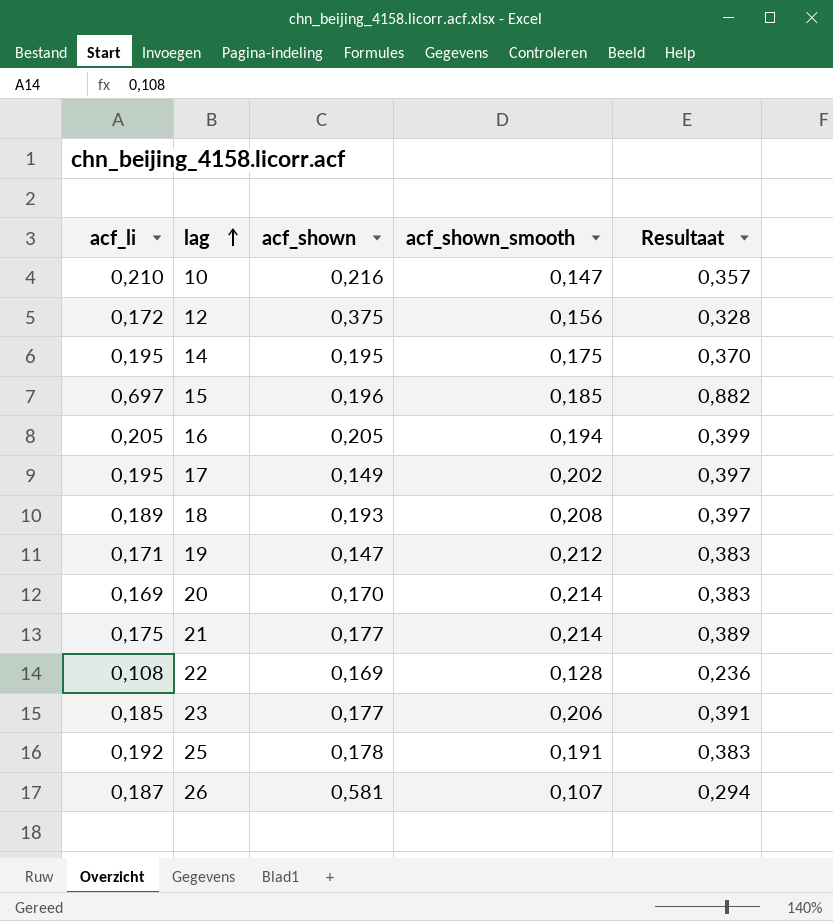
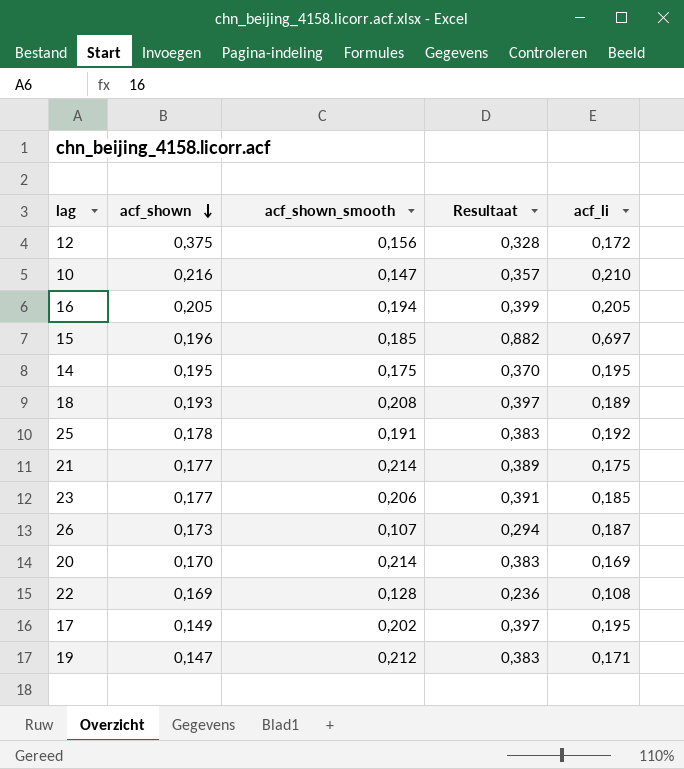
row order: lag ascending -> acf_shown descending
column acf_li | position: 1 -> 5
26 | acf_shown: 0,581 -> 0,173

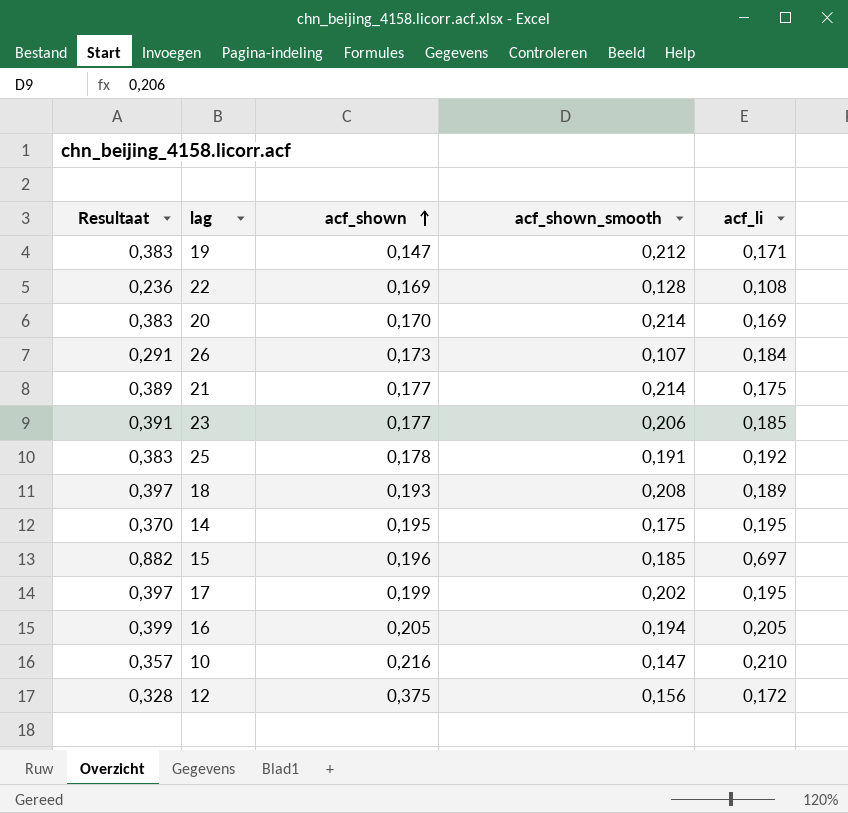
row order: acf_shown descending -> acf_shown ascending
column Resultaat | position: 4 -> 1
26 | Resultaat: 0,294 -> 0,291
26 | acf_li: 0,187 -> 0,184
17 | acf_shown: 0,149 -> 0,199

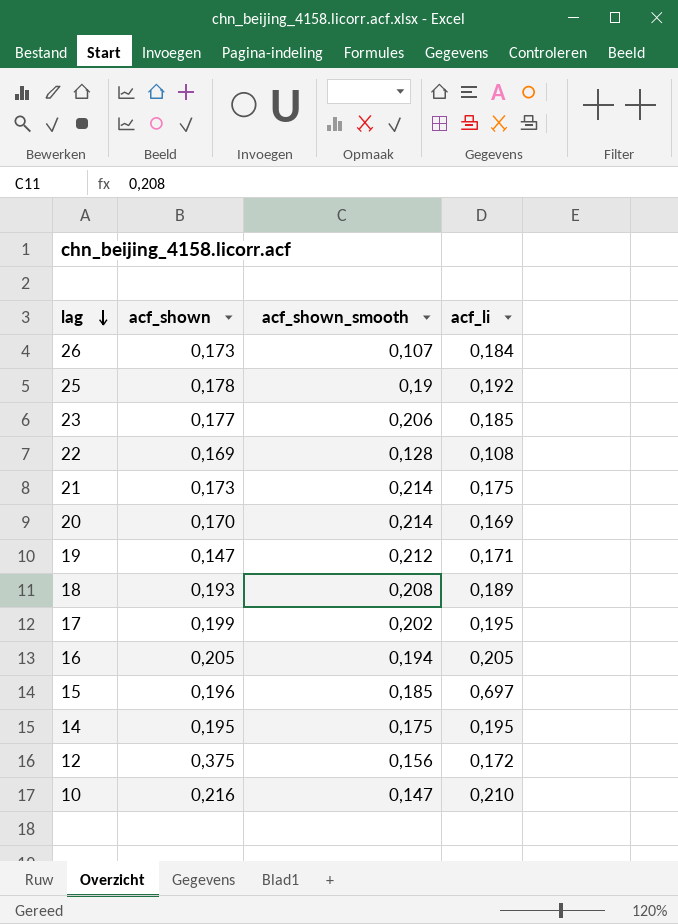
row order: acf_shown ascending -> lag descending
column Resultaat | formula: [acf_shown_smooth] + [acf_li] -> none
25 | acf_shown_smooth: 0,191 -> 0,19
21 | acf_shown: 0,177 -> 0,173

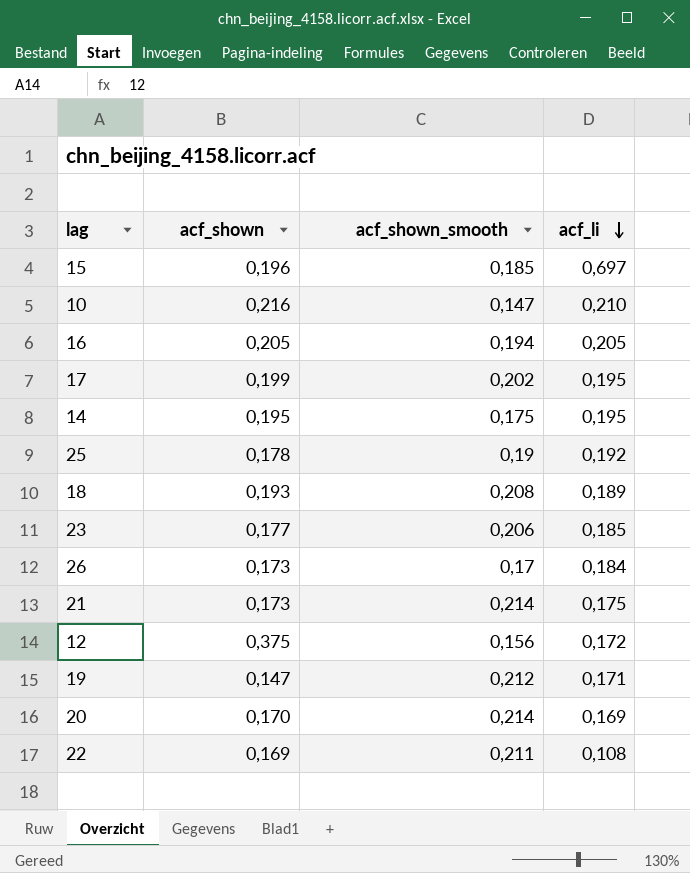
row order: lag descending -> acf_li descending
26 | acf_shown_smooth: 0,107 -> 0,17
22 | acf_shown_smooth: 0,128 -> 0,211

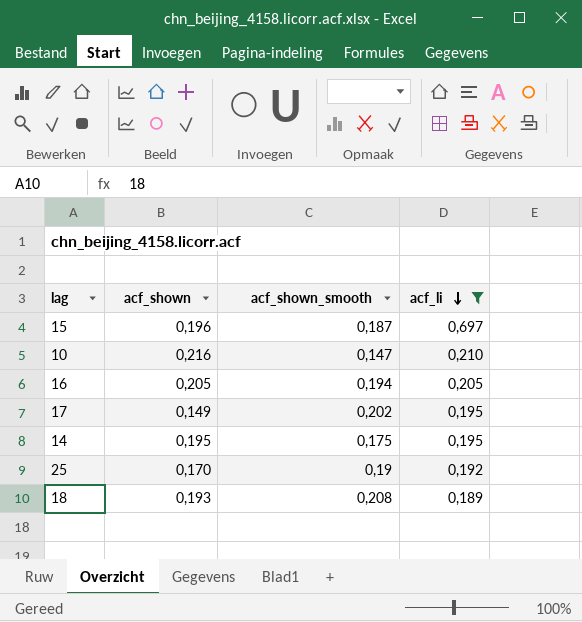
filter: none -> acf_li >= 0,189
15 | acf_shown_smooth: 0,185 -> 0,187
17 | acf_shown: 0,199 -> 0,149
25 | acf_shown: 0,178 -> 0,170

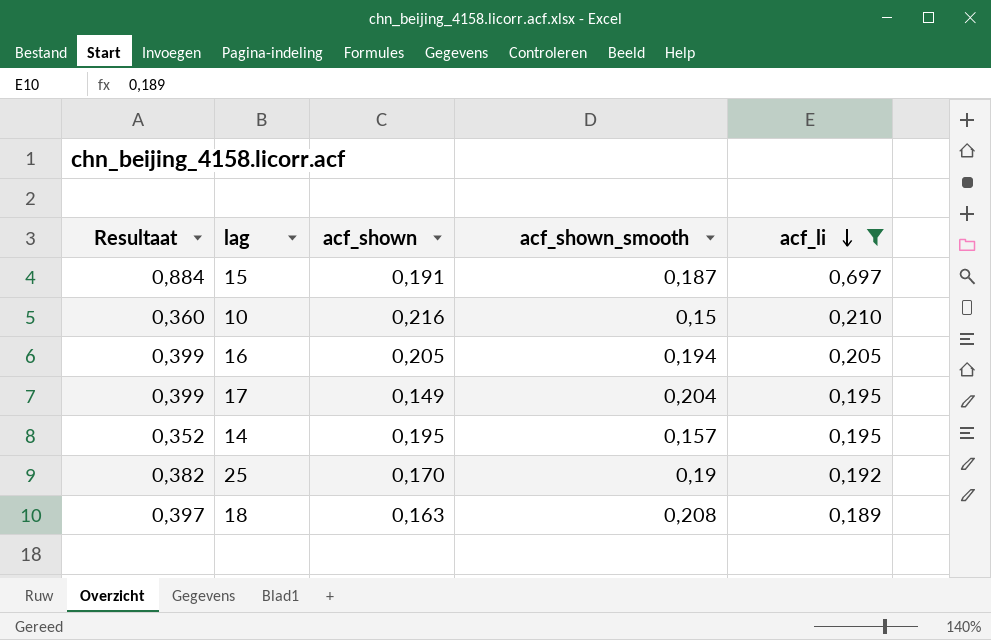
column Resultaat | formula: none -> [acf_shown_smooth] + [acf_li]
15 | acf_shown: 0,196 -> 0,191
10 | acf_shown_smooth: 0,147 -> 0,15
17 | acf_shown_smooth: 0,202 -> 0,204
14 | acf_shown_smooth: 0,175 -> 0,157
18 | acf_shown: 0,193 -> 0,163

